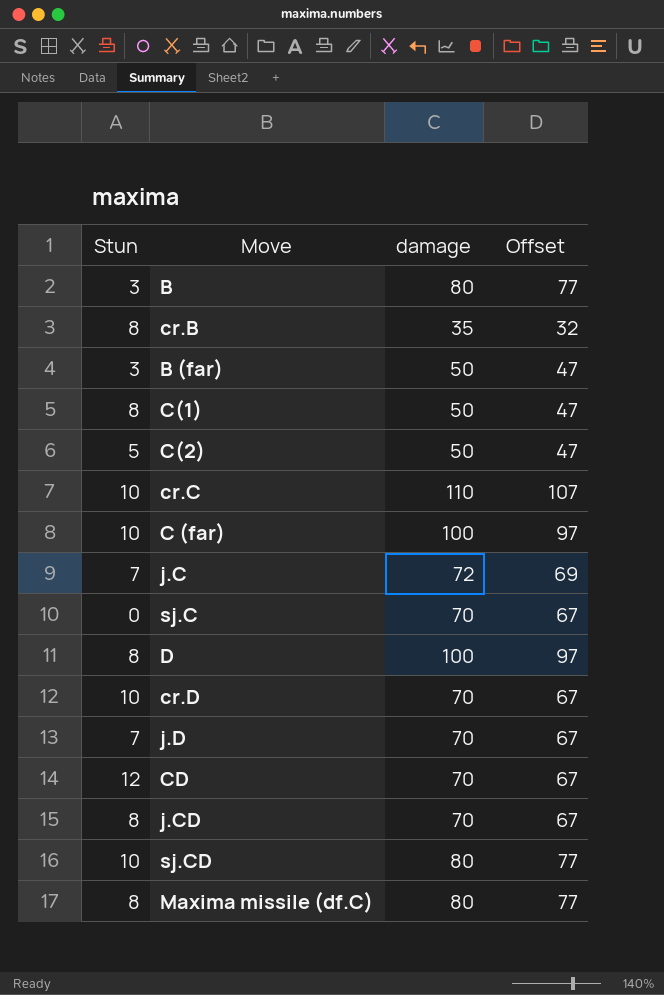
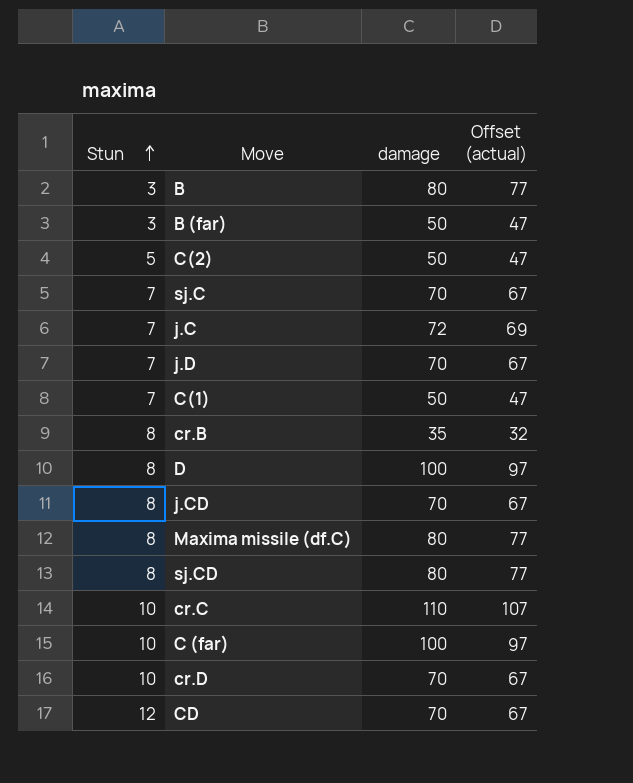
row order: none -> Stun ascending
column name: Offset -> Offset (actual)
sj.C | Stun: 0 -> 7
C(1) | Stun: 8 -> 7
sj.CD | Stun: 10 -> 8

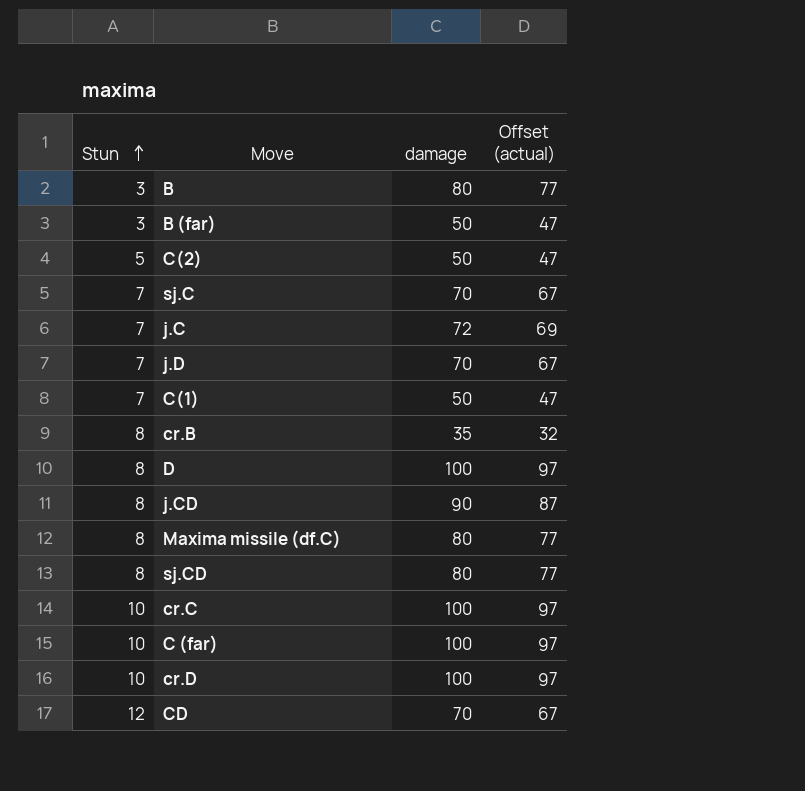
j.CD | damage: 70 -> 90
j.CD | Offset (actual): 67 -> 87
cr.C | damage: 110 -> 100
cr.C | Offset (actual): 107 -> 97
cr.D | damage: 70 -> 100
cr.D | Offset (actual): 67 -> 97

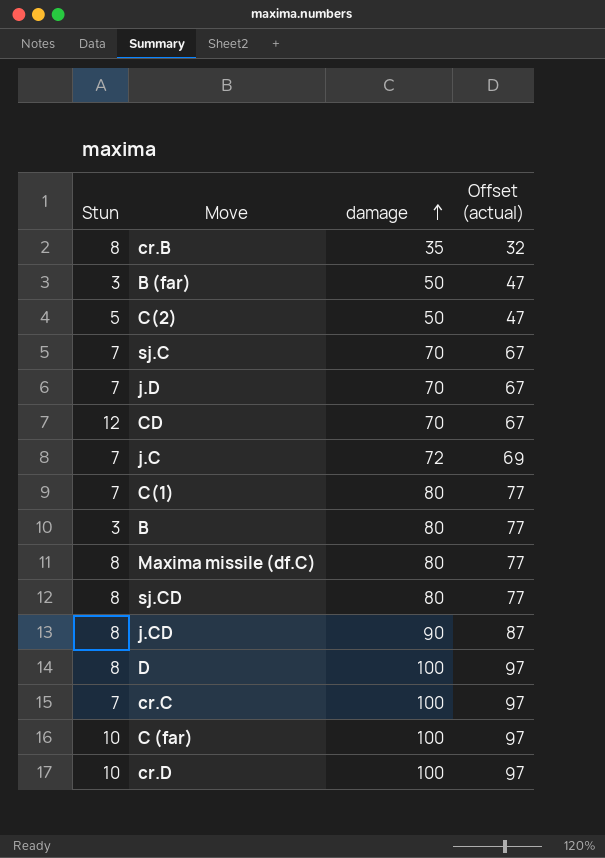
row order: Stun ascending -> damage ascending
C(1) | damage: 50 -> 80
C(1) | Offset (actual): 47 -> 77
cr.C | Stun: 10 -> 7

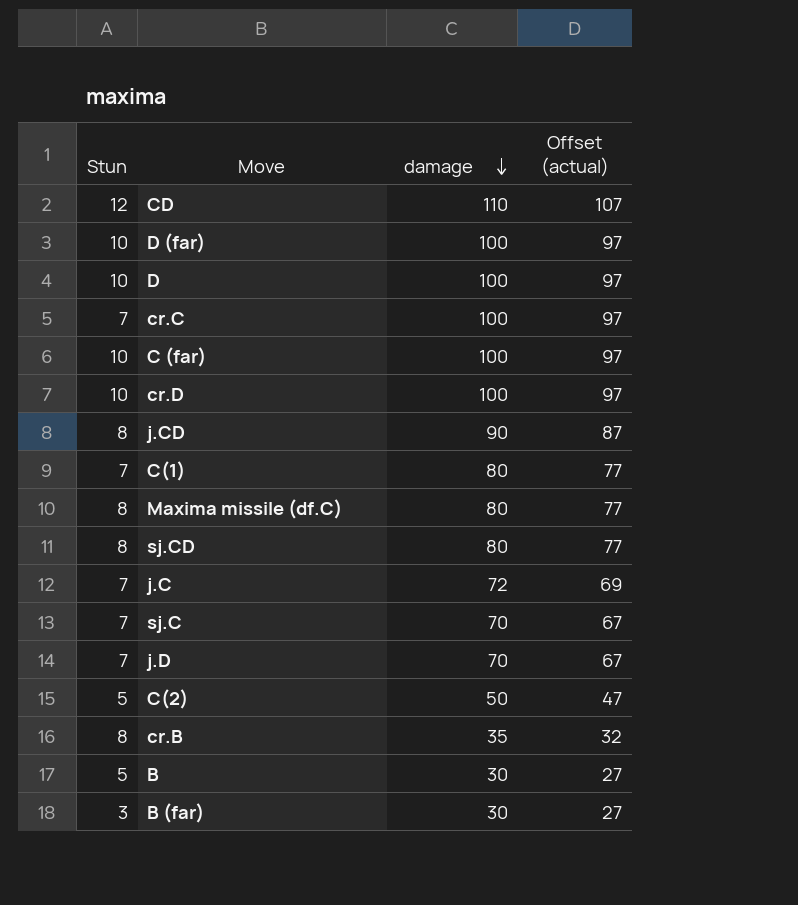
row order: damage ascending -> damage descending
CD | damage: 70 -> 110
CD | Offset (actual): 67 -> 107
row D (far): none -> 10 | 100 | 97
D | Stun: 8 -> 10
B | Stun: 3 -> 5
B | damage: 80 -> 30
B | Offset (actual): 77 -> 27
B (far) | damage: 50 -> 30
B (far) | Offset (actual): 47 -> 27

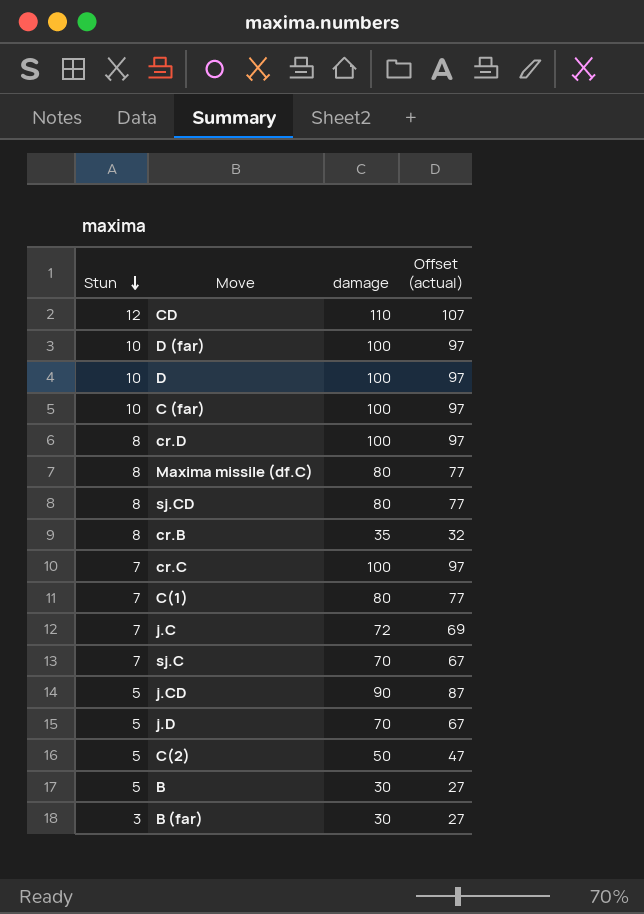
row order: damage descending -> Stun descending
cr.D | Stun: 10 -> 8
j.CD | Stun: 8 -> 5
j.D | Stun: 7 -> 5

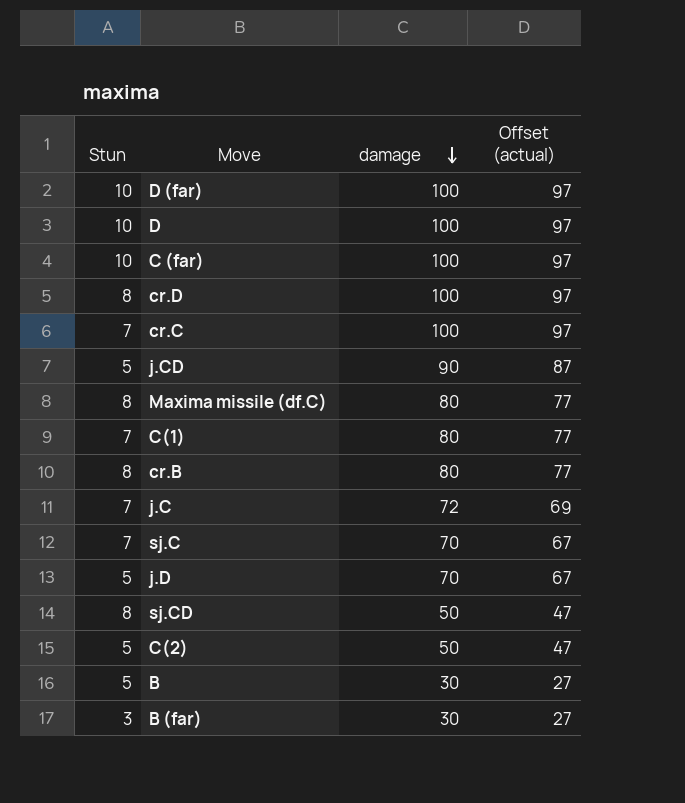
row order: Stun descending -> damage descending
row CD: 12 | 110 | 107 -> none
cr.B | damage: 35 -> 80
cr.B | Offset (actual): 32 -> 77
sj.CD | damage: 80 -> 50
sj.CD | Offset (actual): 77 -> 47

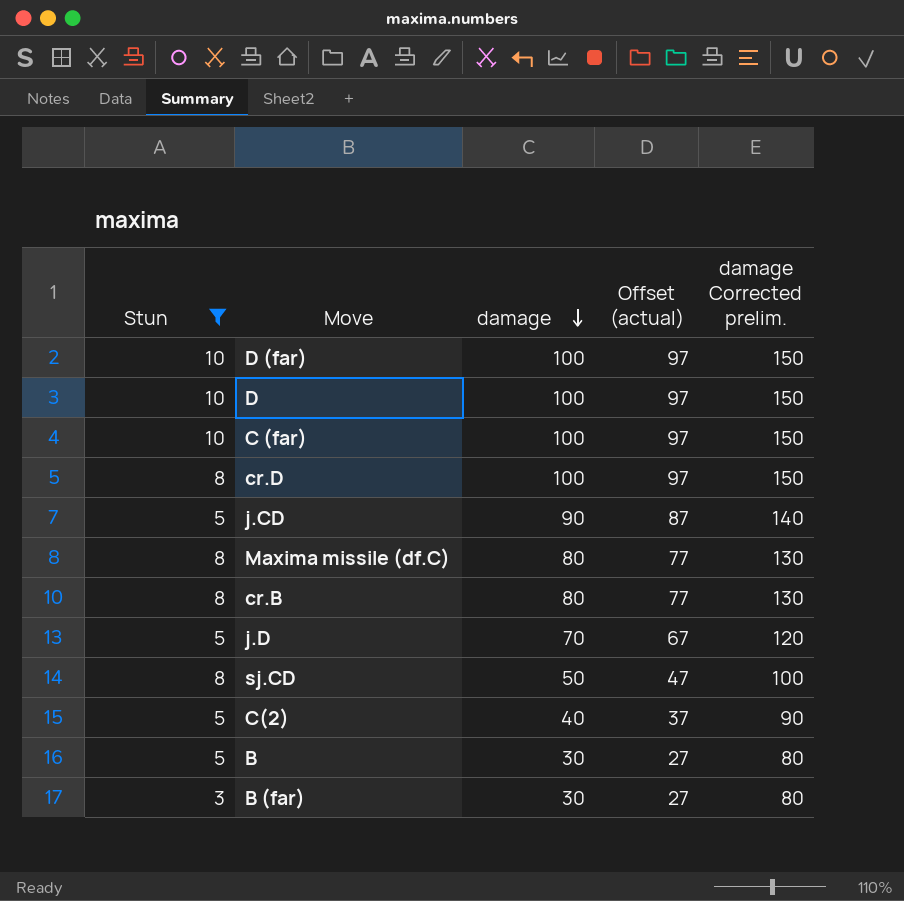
filter: none -> Stun != 7
column damage Corrected prelim. | formula: none -> [damage] + 50
C(2) | damage: 50 -> 40
C(2) | Offset (actual): 47 -> 37

